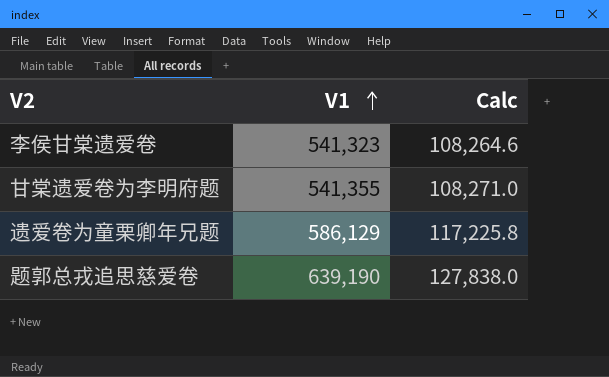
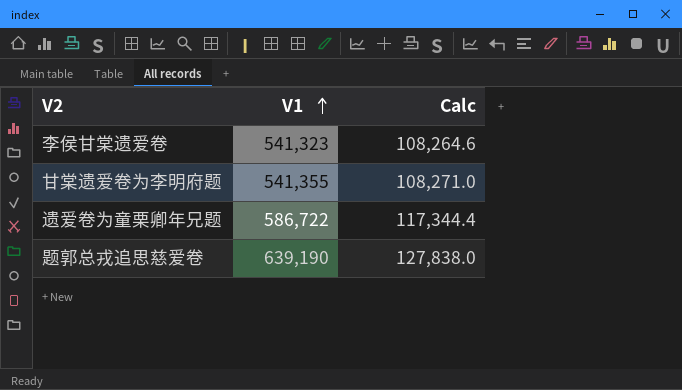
遗爱卷为童栗卿年兄题 | V1: 586,129 -> 586,722
遗爱卷为童栗卿年兄题 | Calc: 117,225.8 -> 117,344.4

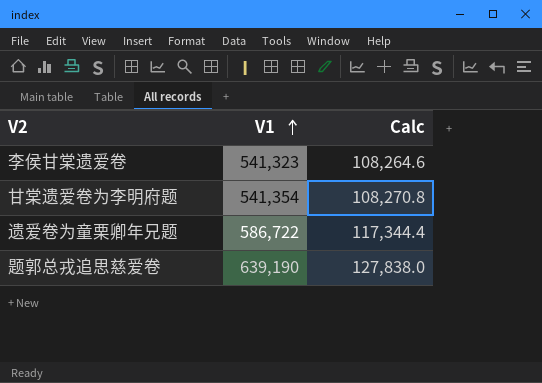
甘棠遗爱卷为李明府题 | V1: 541,355 -> 541,354
甘棠遗爱卷为李明府题 | Calc: 108,271.0 -> 108,270.8

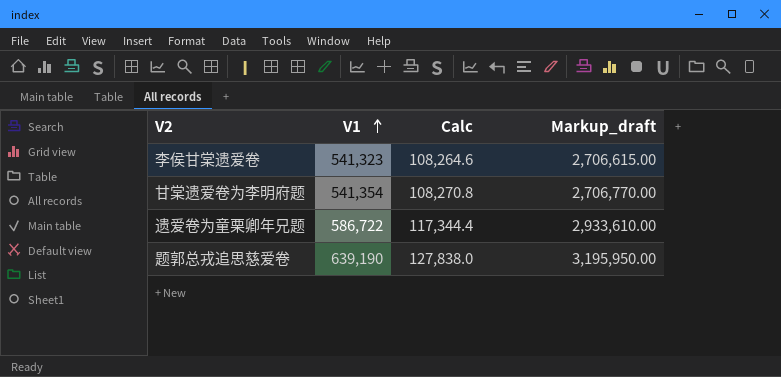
column Markup_draft | formula: none -> [V1] * 5

